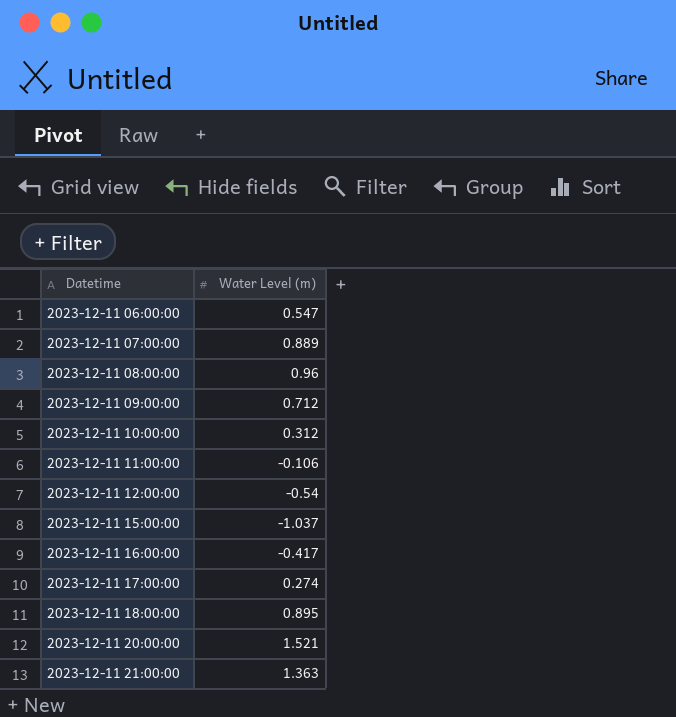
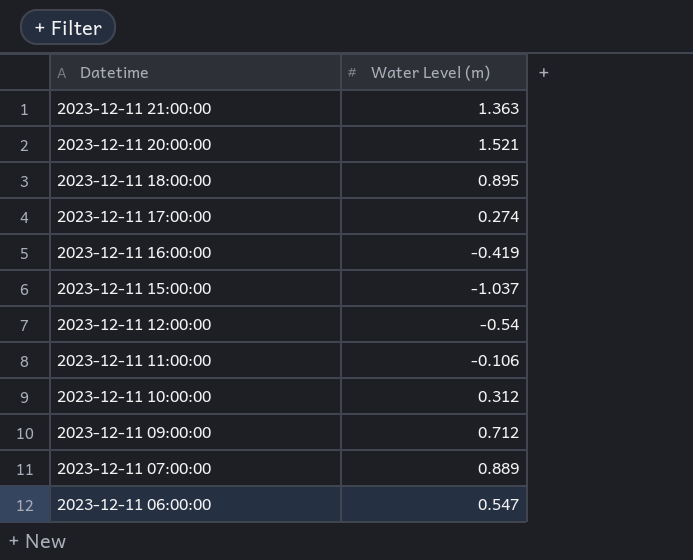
row order: Datetime ascending -> Datetime descending
row 2023-12-11 08:00:00: 0.96 -> none
2023-12-11 16:00:00 | Water Level (m): -0.417 -> -0.419

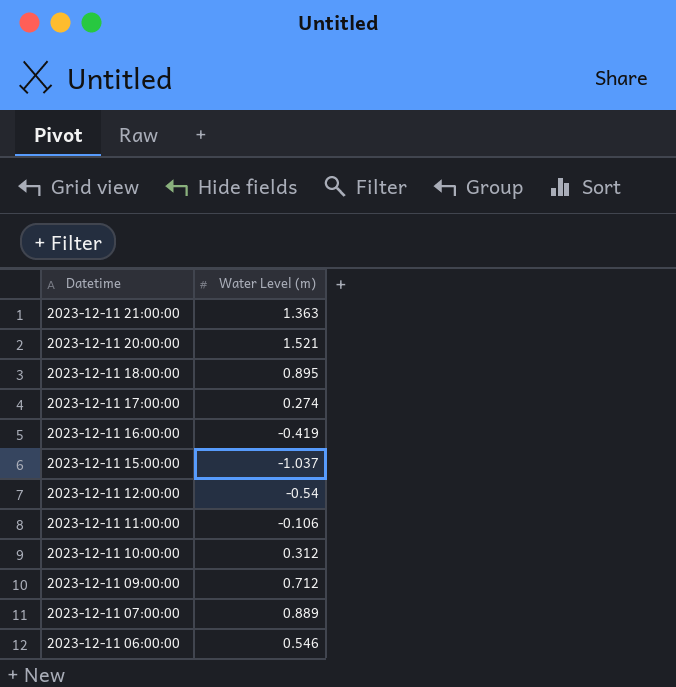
2023-12-11 06:00:00 | Water Level (m): 0.547 -> 0.546

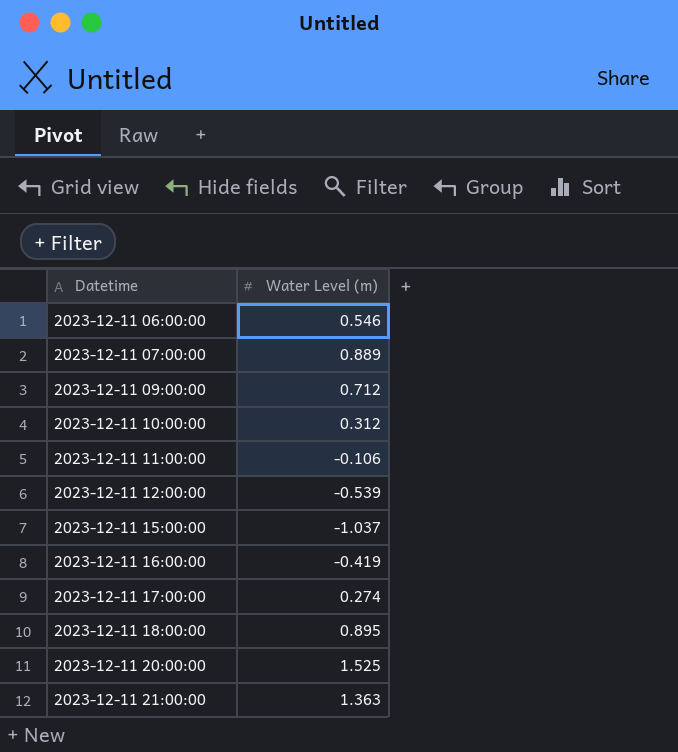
row order: Datetime descending -> Datetime ascending
2023-12-11 12:00:00 | Water Level (m): -0.54 -> -0.539
2023-12-11 20:00:00 | Water Level (m): 1.521 -> 1.525

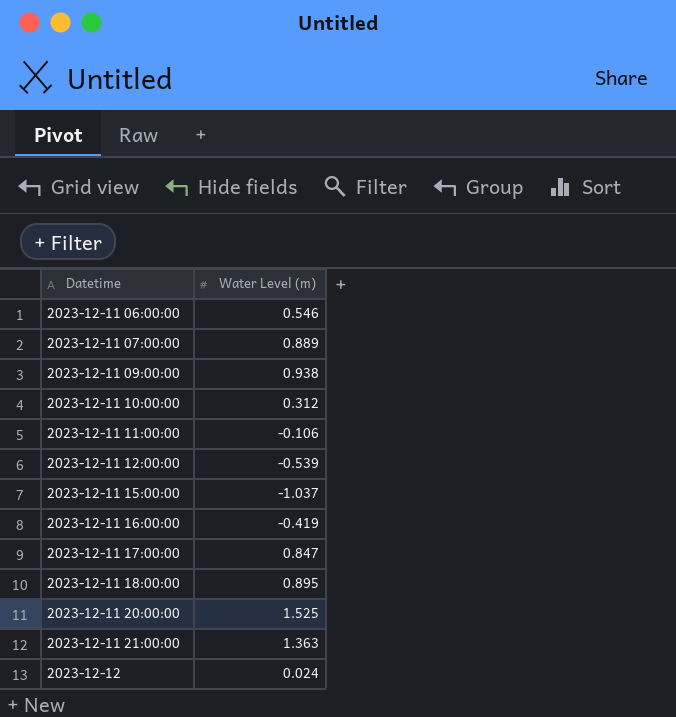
2023-12-11 09:00:00 | Water Level (m): 0.712 -> 0.938
2023-12-11 17:00:00 | Water Level (m): 0.274 -> 0.847
row 2023-12-12: none -> 0.024

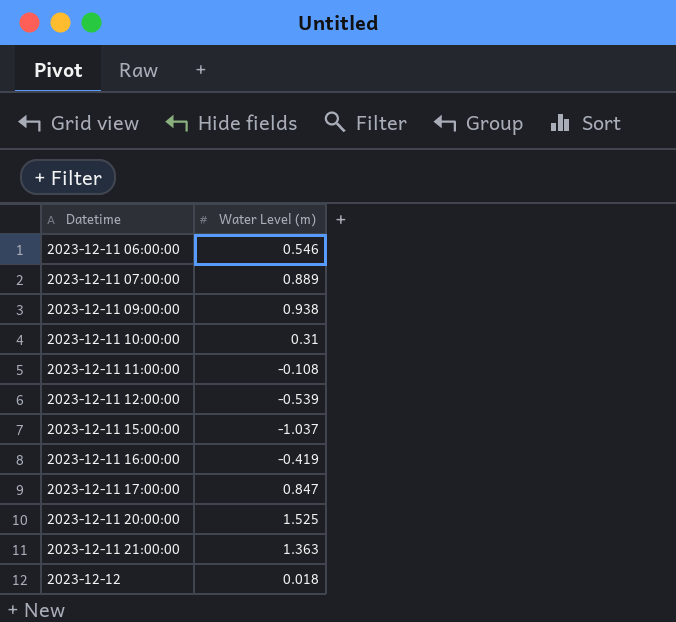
row 2023-12-11 18:00:00: 0.895 -> none
2023-12-11 10:00:00 | Water Level (m): 0.312 -> 0.31
2023-12-11 11:00:00 | Water Level (m): -0.106 -> -0.108
2023-12-12 | Water Level (m): 0.024 -> 0.018

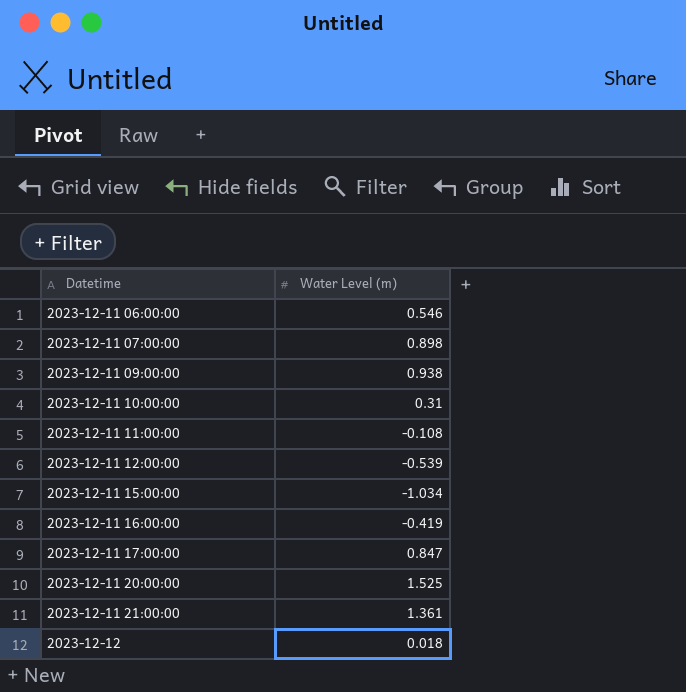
2023-12-11 07:00:00 | Water Level (m): 0.889 -> 0.898
2023-12-11 15:00:00 | Water Level (m): -1.037 -> -1.034
2023-12-11 21:00:00 | Water Level (m): 1.363 -> 1.361

